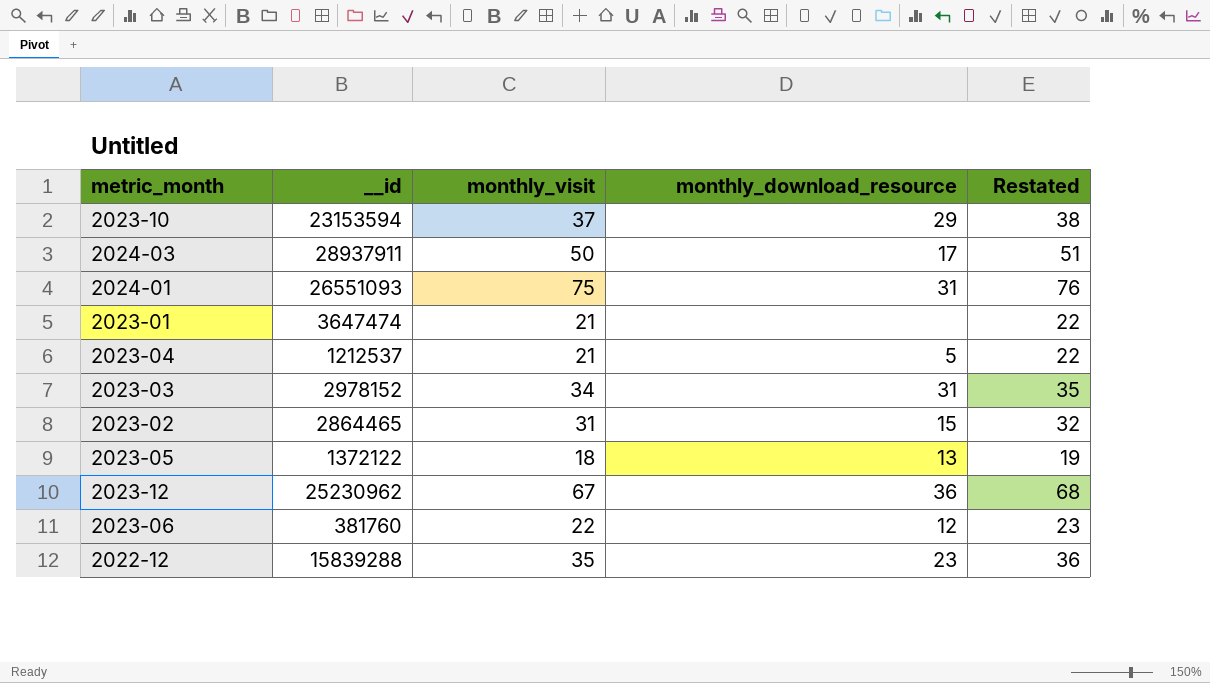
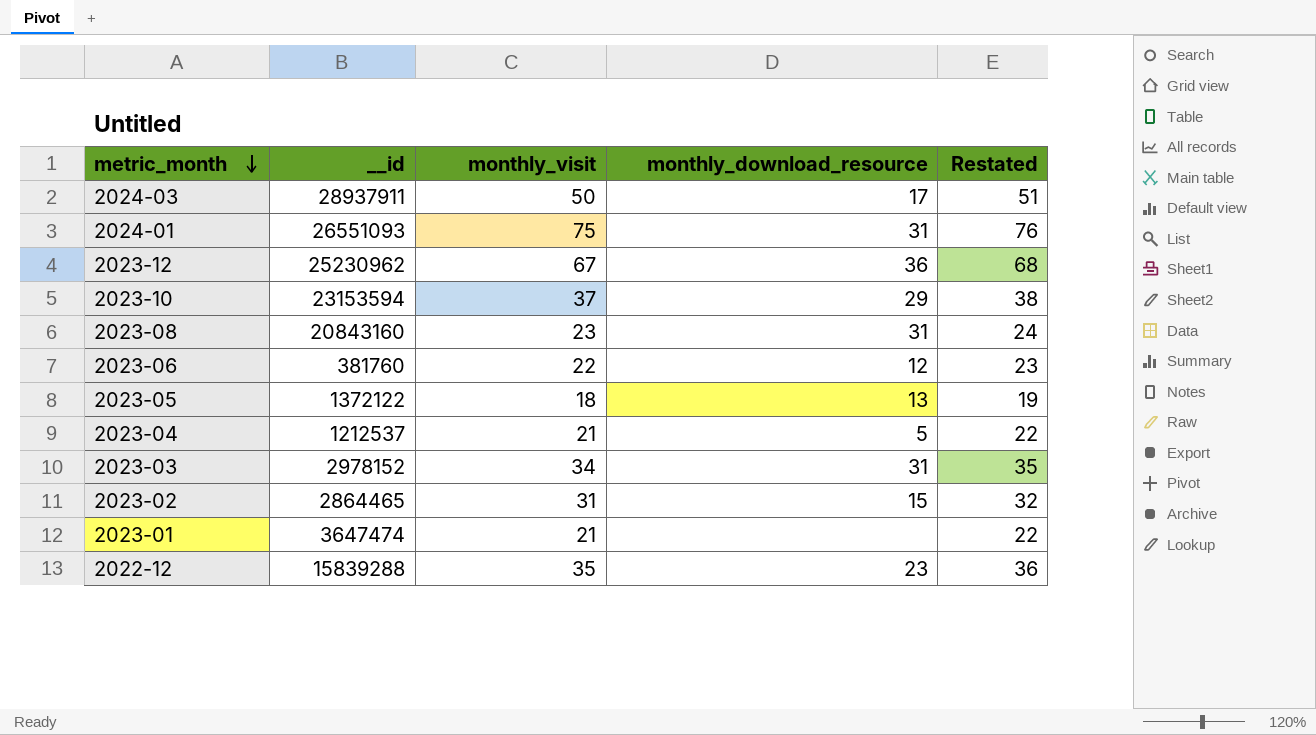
row order: none -> metric_month descending
row 2023-08: none -> 20843160 | 23 | 31 | 24

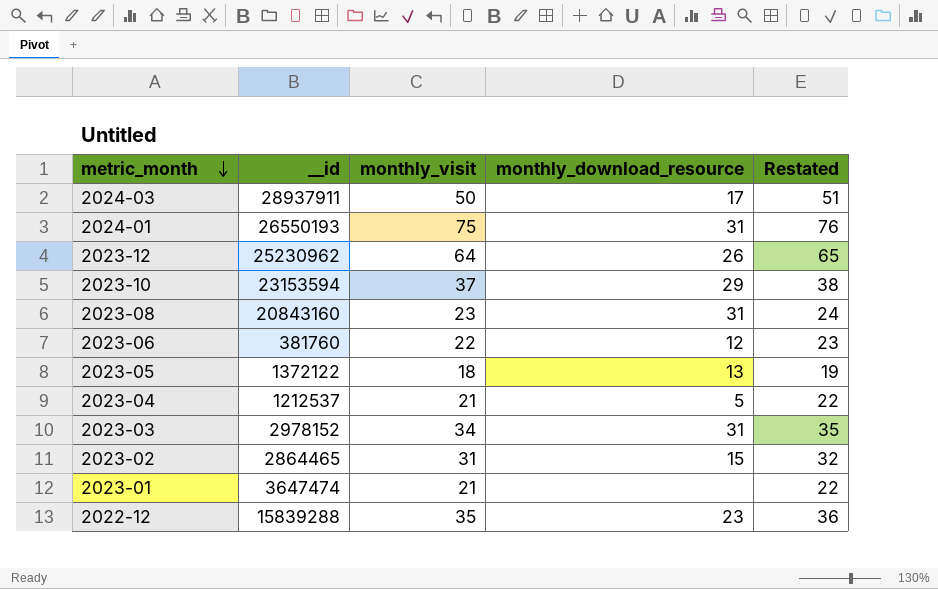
2024-01 | __id: 26551093 -> 26550193
2023-12 | monthly_visit: 67 -> 64
2023-12 | monthly_download_resource: 36 -> 26
2023-12 | Restated: 68 -> 65

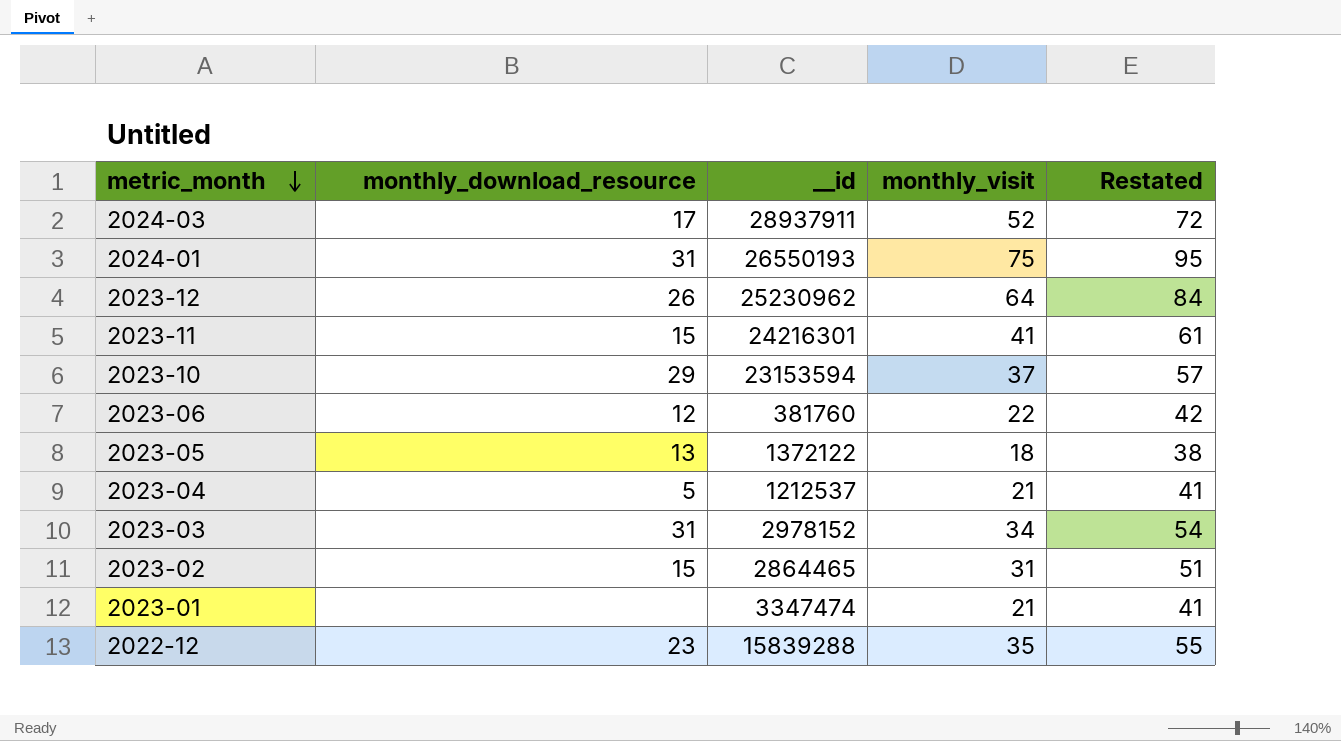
column monthly_download_resource | position: 4 -> 2
column Restated | formula: [monthly_visit] + 1 -> [monthly_visit] + 20
row 2023-08: 20843160 | 23 | 31 | 24 -> none
2024-03 | monthly_visit: 50 -> 52
row 2023-11: none -> 15 | 24216301 | 41 | 61
2023-01 | __id: 3647474 -> 3347474

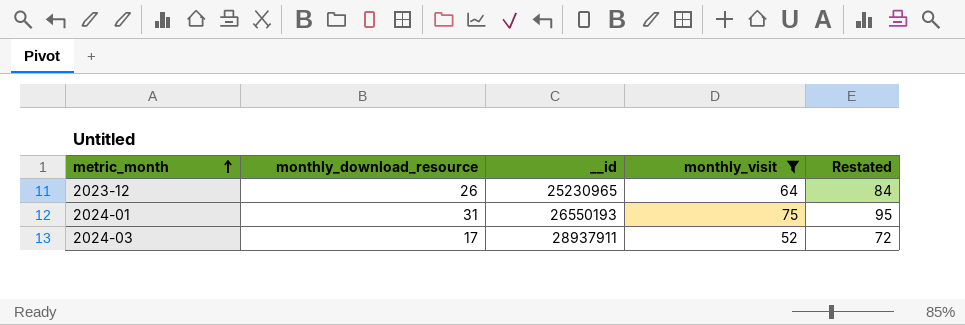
filter: none -> monthly_visit >= 52
row order: metric_month descending -> metric_month ascending
2023-12 | __id: 25230962 -> 25230965

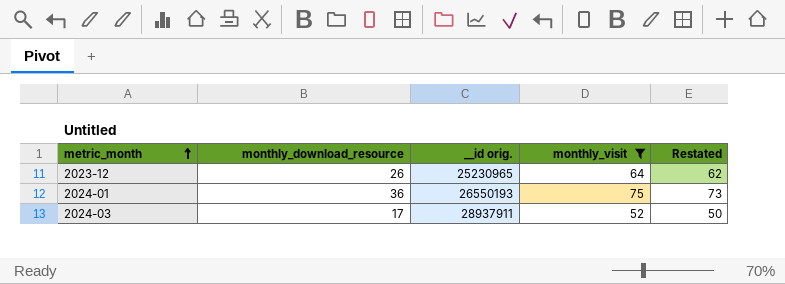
column name: __id -> __id orig.
column Restated | formula: [monthly_visit] + 20 -> [monthly_visit] - 2
2024-01 | monthly_download_resource: 31 -> 36

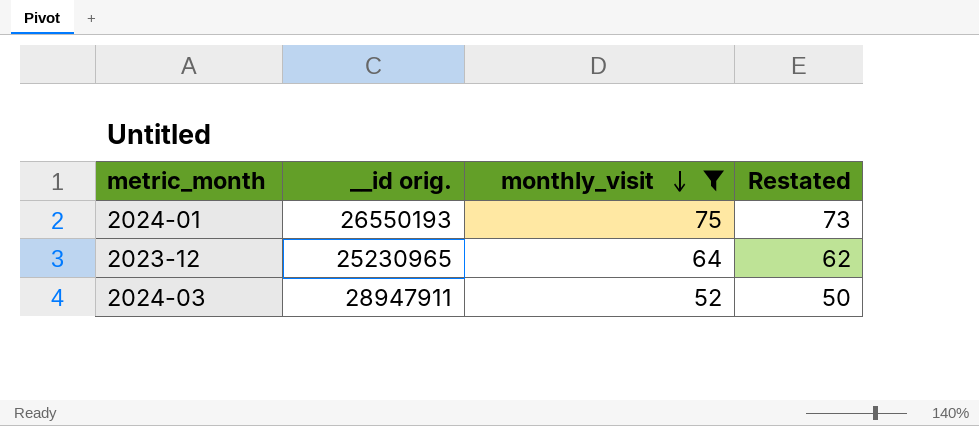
row order: metric_month ascending -> monthly_visit descending
column monthly_download_resource | position: 2 -> none
2024-03 | __id orig.: 28937911 -> 28947911

